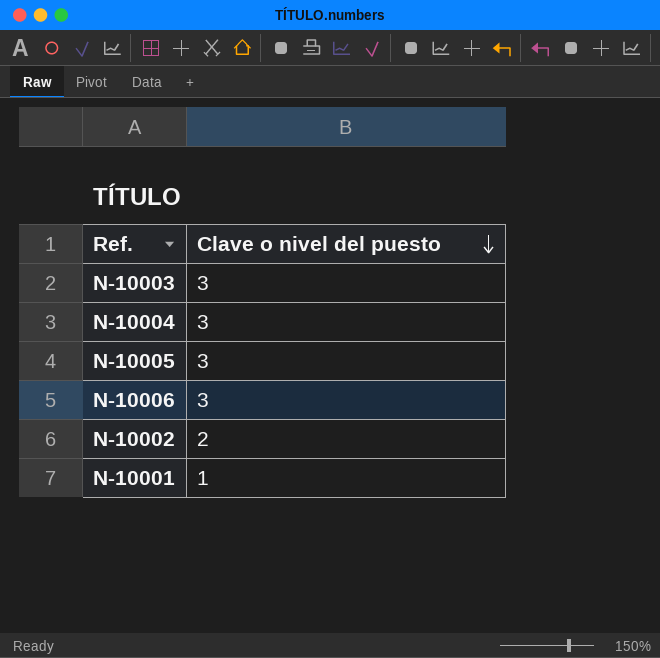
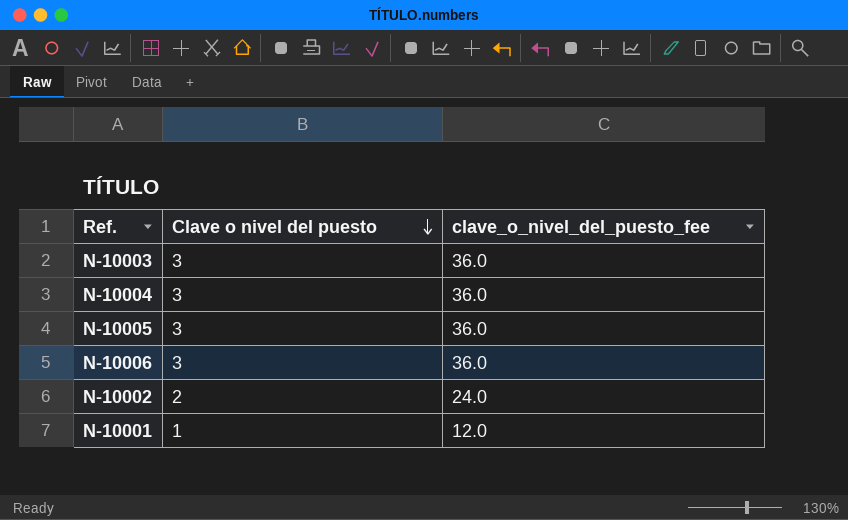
column clave_o_nivel_del_puesto_fee | formula: none -> [Clave o nivel del puesto] * 12

